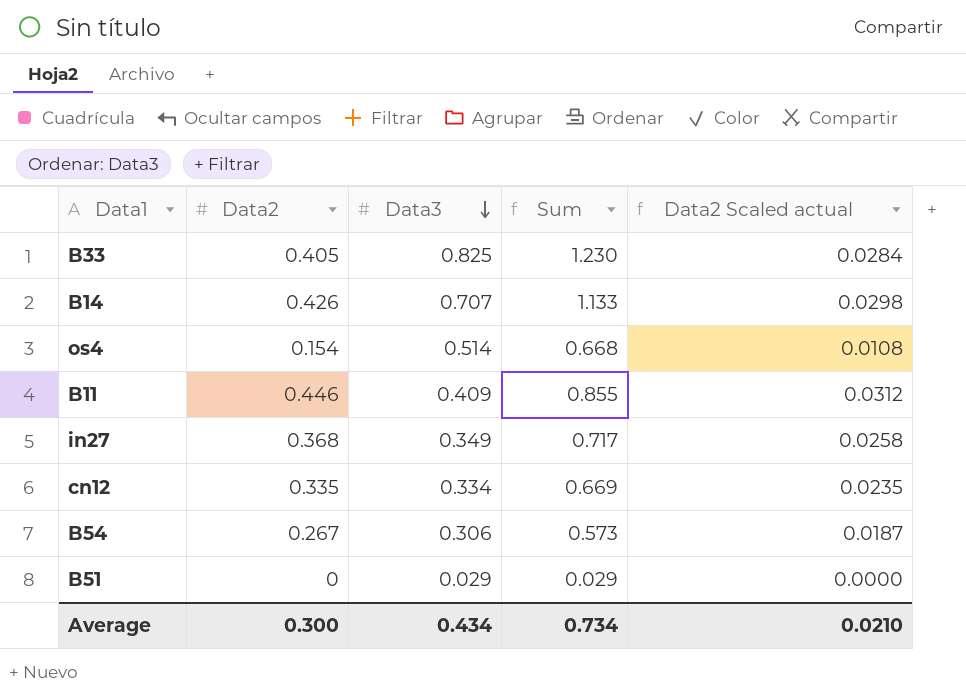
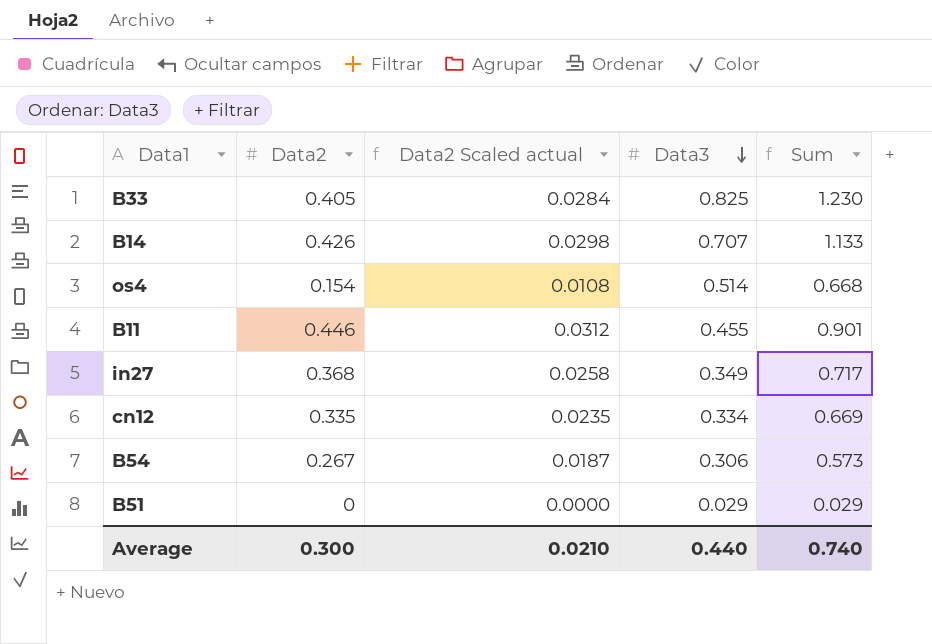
column Data2 Scaled actual | position: 5 -> 3
B11 | Data3: 0.409 -> 0.455
B11 | Sum: 0.855 -> 0.901
Average | Data3: 0.434 -> 0.440
Average | Sum: 0.734 -> 0.740

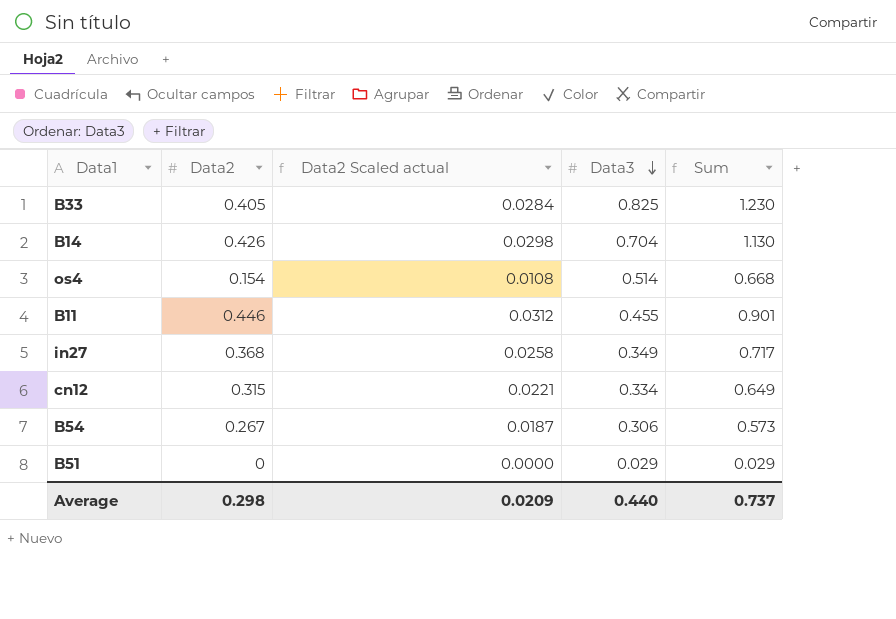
B14 | Data3: 0.707 -> 0.704
B14 | Sum: 1.133 -> 1.130
cn12 | Data2: 0.335 -> 0.315
cn12 | Data2 Scaled actual: 0.0235 -> 0.0221
cn12 | Sum: 0.669 -> 0.649
Average | Data2: 0.300 -> 0.298
Average | Data2 Scaled actual: 0.0210 -> 0.0209
Average | Sum: 0.740 -> 0.737

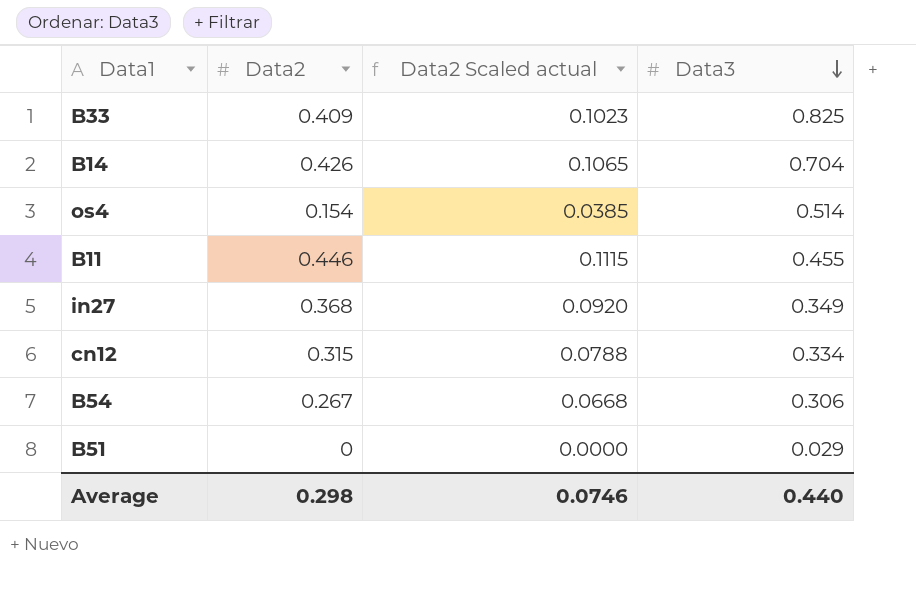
column Sum | formula: [Data2] + [Data3] -> none
column Data2 Scaled actual | formula: [Data2] * 0.07 -> [Data2] * 0.25
B33 | Data2: 0.405 -> 0.409
Average | Data2 Scaled actual: 0.0209 -> 0.0746

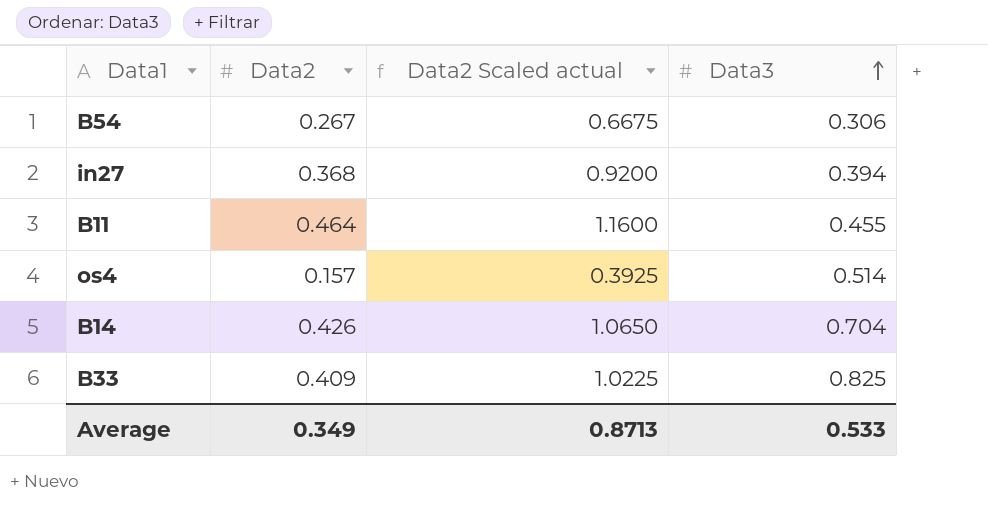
row order: Data3 descending -> Data3 ascending
column Data2 Scaled actual | formula: [Data2] * 0.25 -> [Data2] * 2.5
row cn12: 0.315 | 0.0788 | 0.334 -> none
row B51: 0 | 0.0000 | 0.029 -> none
in27 | Data3: 0.349 -> 0.394
B11 | Data2: 0.446 -> 0.464
os4 | Data2: 0.154 -> 0.157
Average | Data2: 0.298 -> 0.349
Average | Data2 Scaled actual: 0.0746 -> 0.8713
Average | Data3: 0.440 -> 0.533

